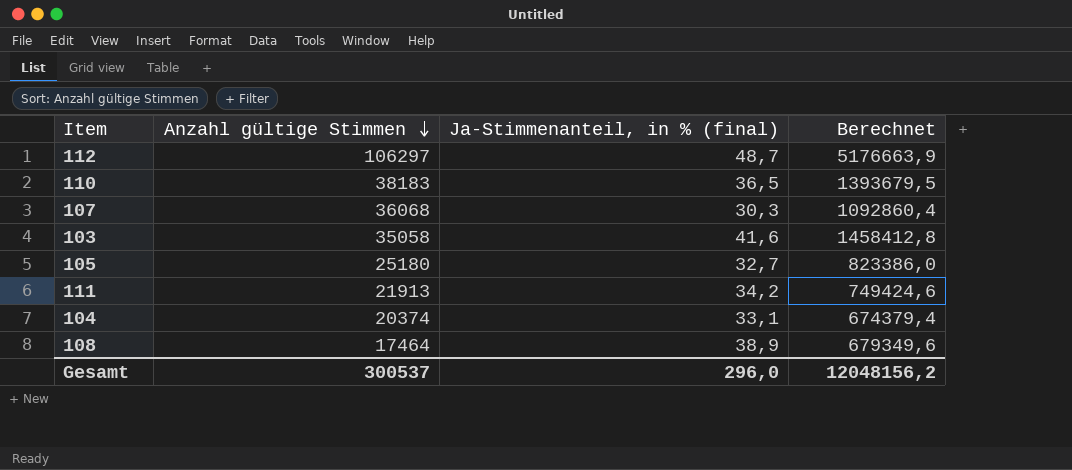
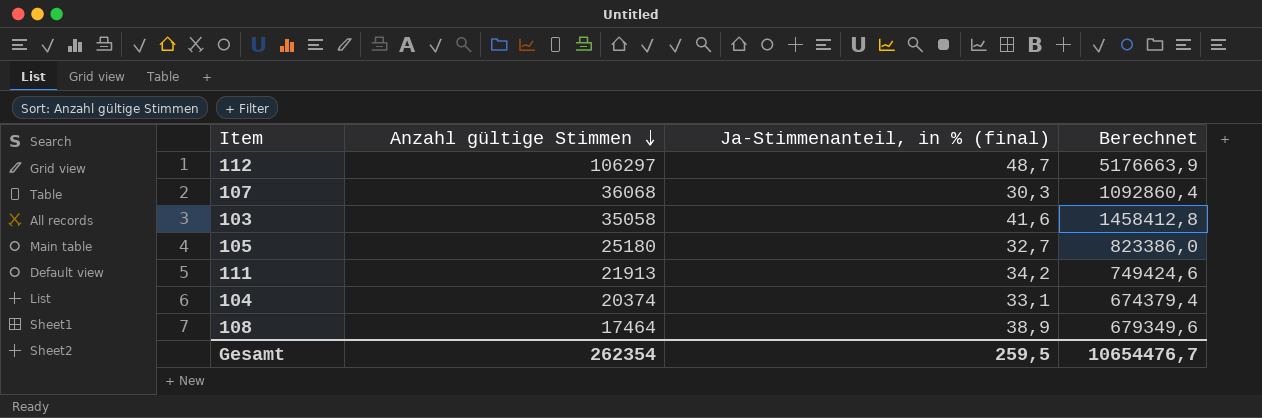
row 110: 38183 | 36,5 | 1393679,5 -> none
Gesamt | Anzahl gültige Stimmen: 300537 -> 262354
Gesamt | Ja-Stimmenanteil, in % (final): 296,0 -> 259,5
Gesamt | Berechnet: 12048156,2 -> 10654476,7

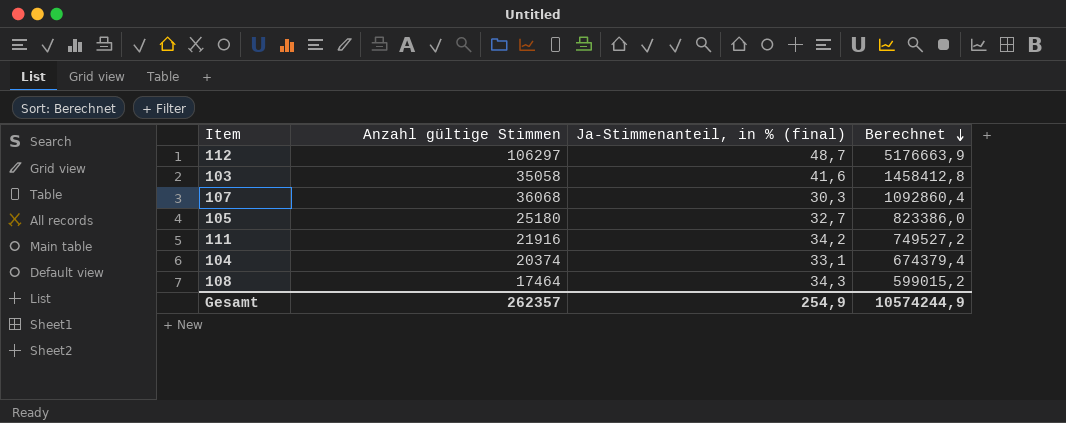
row order: Anzahl gültige Stimmen descending -> Berechnet descending
111 | Anzahl gültige Stimmen: 21913 -> 21916
111 | Berechnet: 749424,6 -> 749527,2
108 | Ja-Stimmenanteil, in % (final): 38,9 -> 34,3
108 | Berechnet: 679349,6 -> 599015,2
Gesamt | Anzahl gültige Stimmen: 262354 -> 262357
Gesamt | Ja-Stimmenanteil, in % (final): 259,5 -> 254,9
Gesamt | Berechnet: 10654476,7 -> 10574244,9

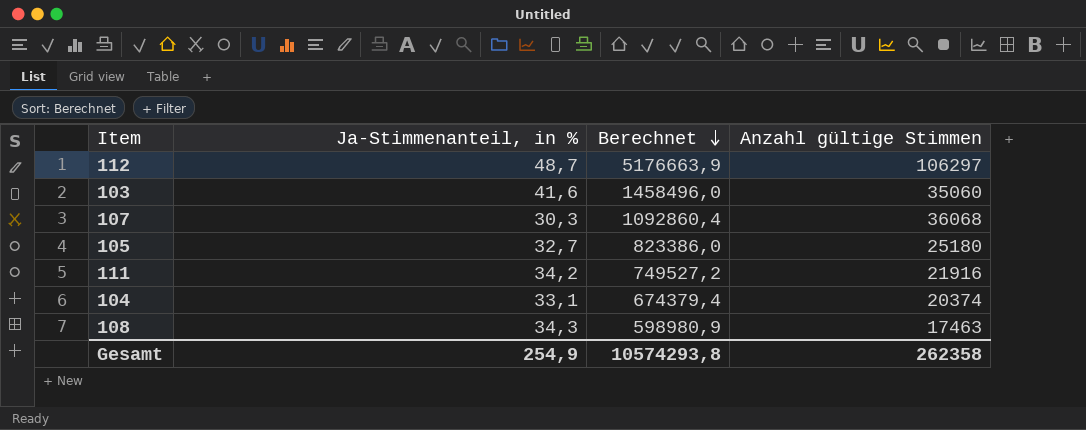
column name: Ja-Stimmenanteil, in % (final) -> Ja-Stimmenanteil, in %
column Anzahl gültige Stimmen | position: 2 -> 4
103 | Berechnet: 1458412,8 -> 1458496,0
103 | Anzahl gültige Stimmen: 35058 -> 35060
108 | Berechnet: 599015,2 -> 598980,9
108 | Anzahl gültige Stimmen: 17464 -> 17463
Gesamt | Berechnet: 10574244,9 -> 10574293,8
Gesamt | Anzahl gültige Stimmen: 262357 -> 262358

